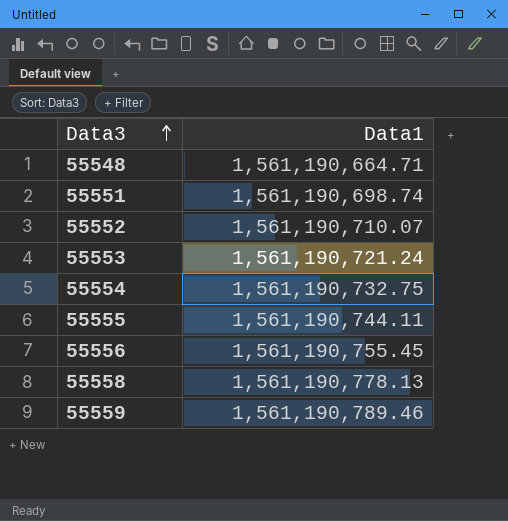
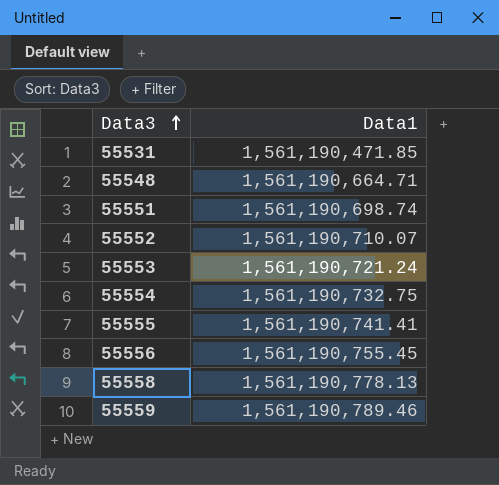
row 55531: none -> 1,561,190,471.85
55555 | Data1: 1,561,190,744.11 -> 1,561,190,741.41

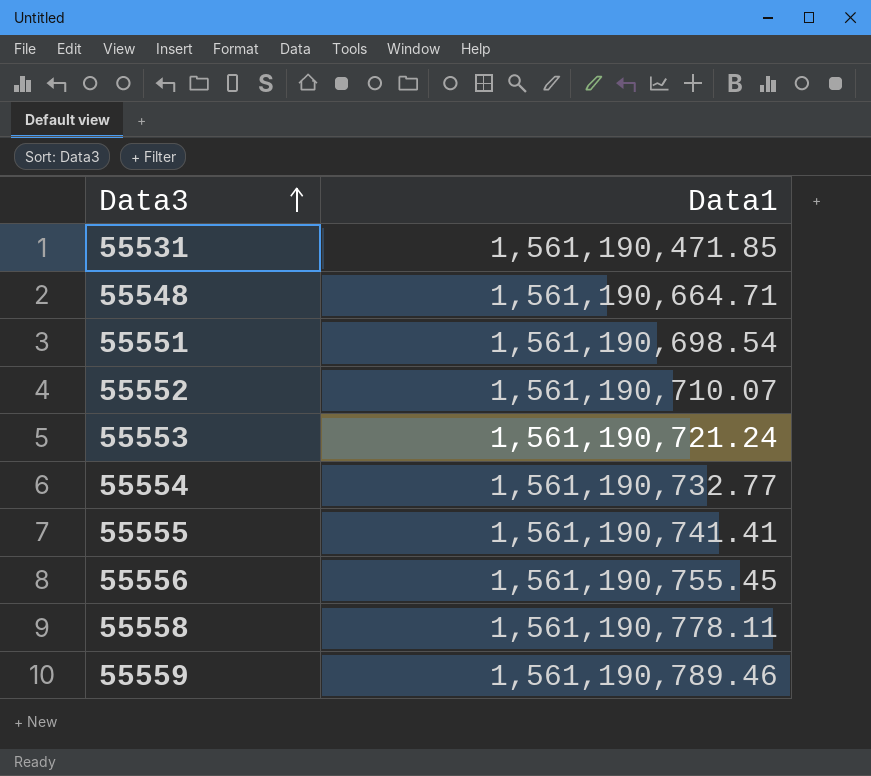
55551 | Data1: 1,561,190,698.74 -> 1,561,190,698.54
55554 | Data1: 1,561,190,732.75 -> 1,561,190,732.77
55558 | Data1: 1,561,190,778.13 -> 1,561,190,778.11

